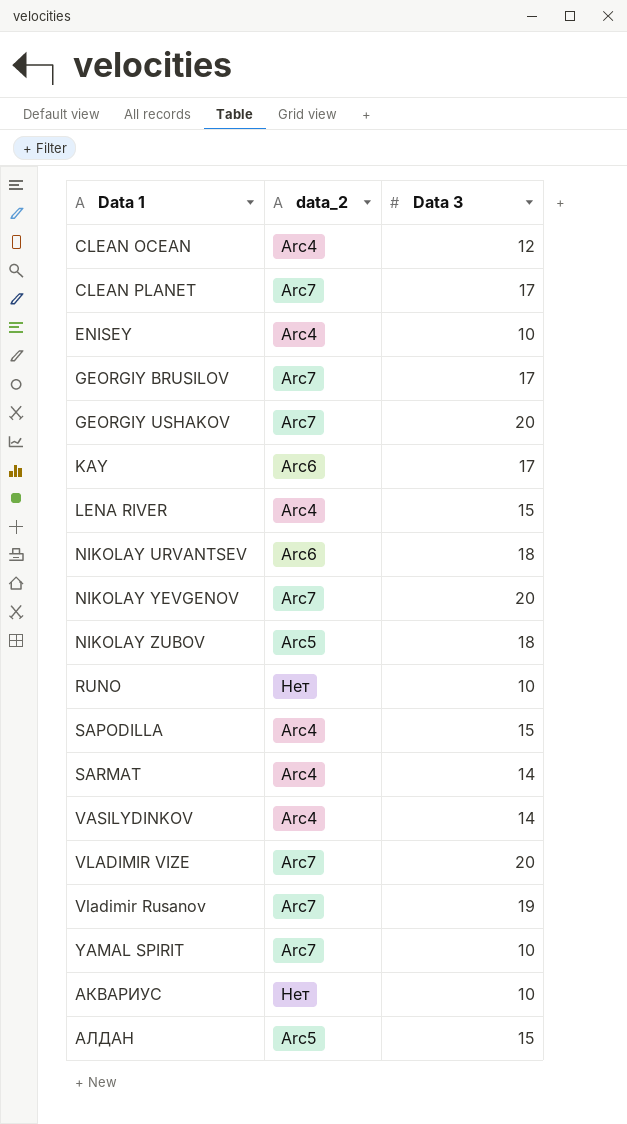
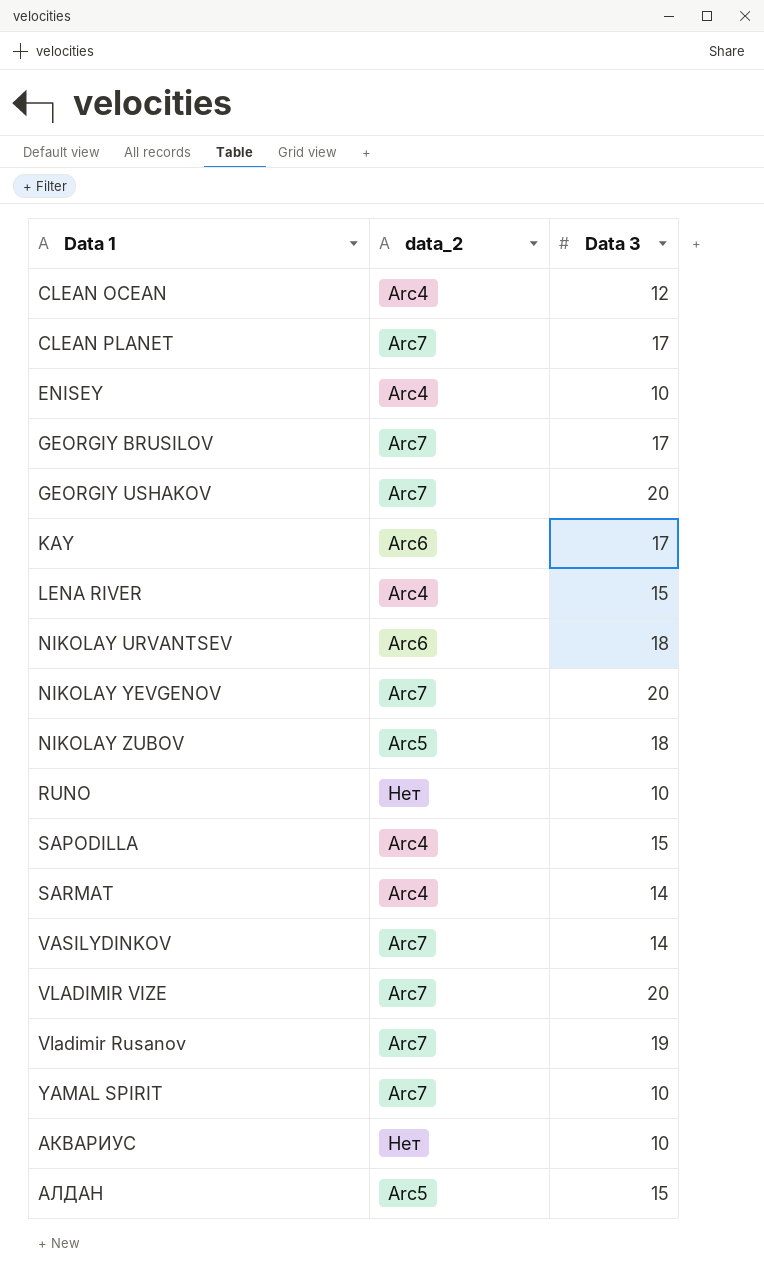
VASILYDINKOV | data_2: Arc4 -> Arc7

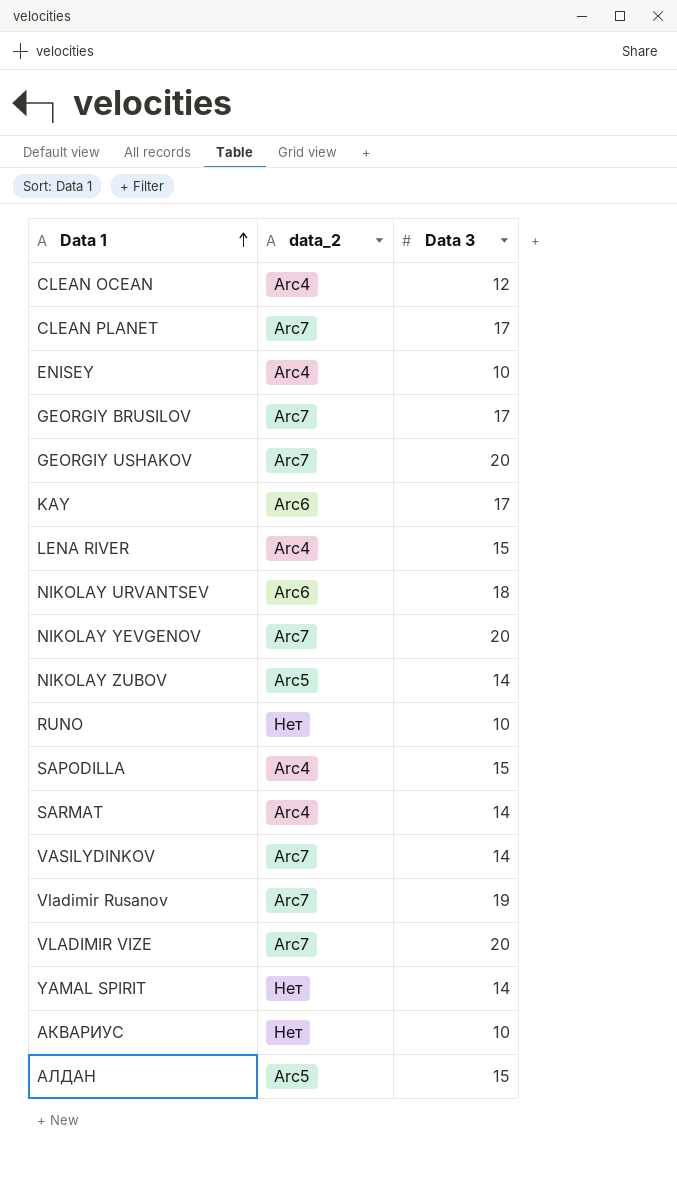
row order: none -> Data 1 ascending
NIKOLAY ZUBOV | Data 3: 18 -> 14
YAMAL SPIRIT | data_2: Arc7 -> Нет
YAMAL SPIRIT | Data 3: 10 -> 14

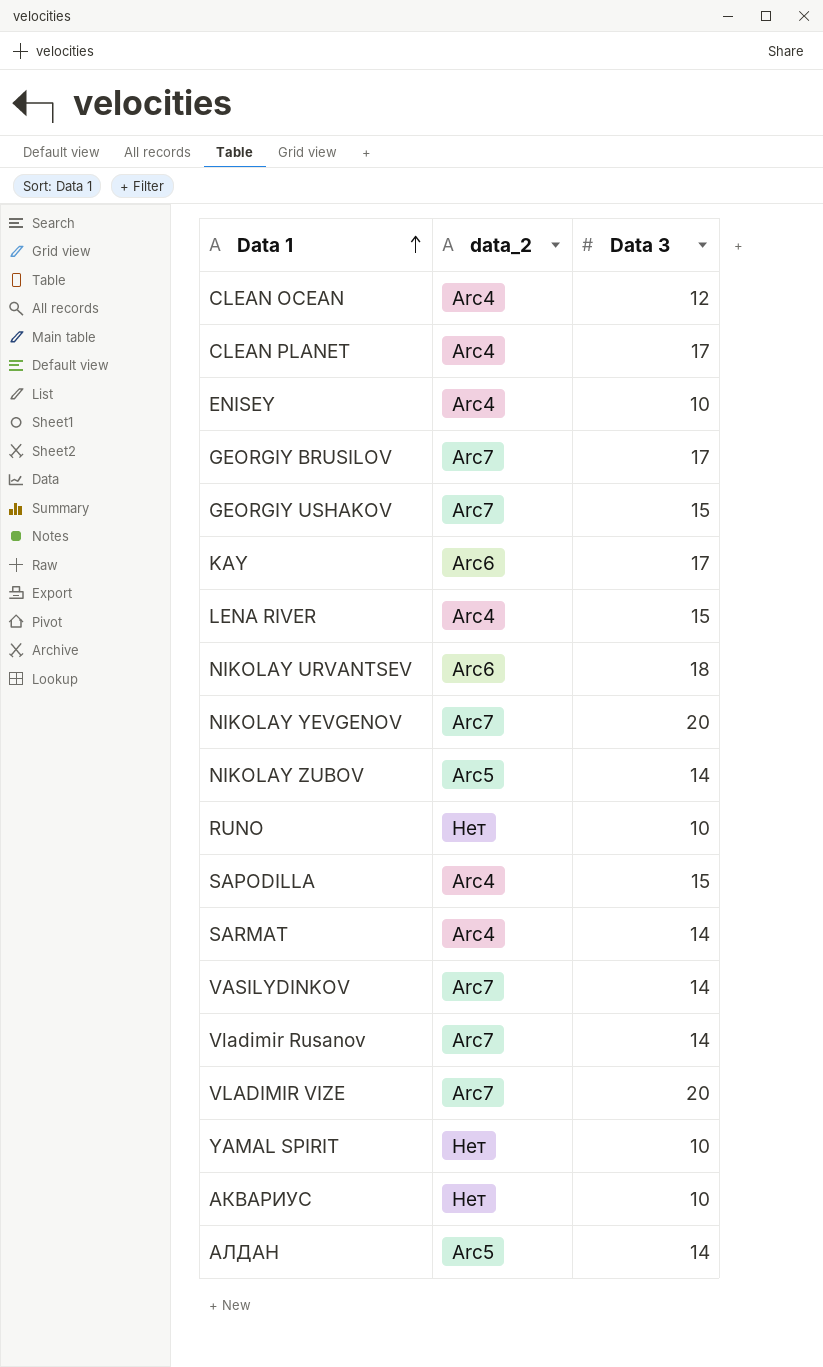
CLEAN PLANET | data_2: Arc7 -> Arc4
GEORGIY USHAKOV | Data 3: 20 -> 15
Vladimir Rusanov | Data 3: 19 -> 14
YAMAL SPIRIT | Data 3: 14 -> 10
АЛДАН | Data 3: 15 -> 14

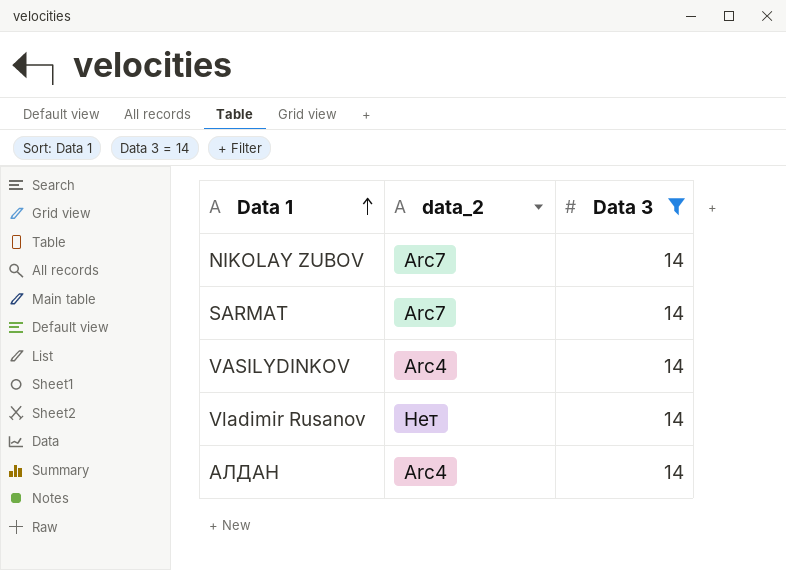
filter: none -> Data 3 = 14
NIKOLAY ZUBOV | data_2: Arc5 -> Arc7
SARMAT | data_2: Arc4 -> Arc7
VASILYDINKOV | data_2: Arc7 -> Arc4
Vladimir Rusanov | data_2: Arc7 -> Нет
АЛДАН | data_2: Arc5 -> Arc4

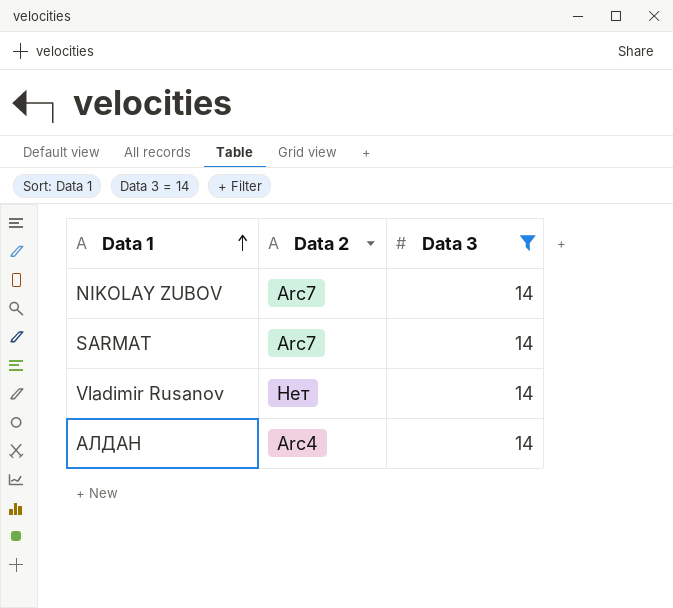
column name: data_2 -> Data 2
row VASILYDINKOV: Arc4 | 14 -> none

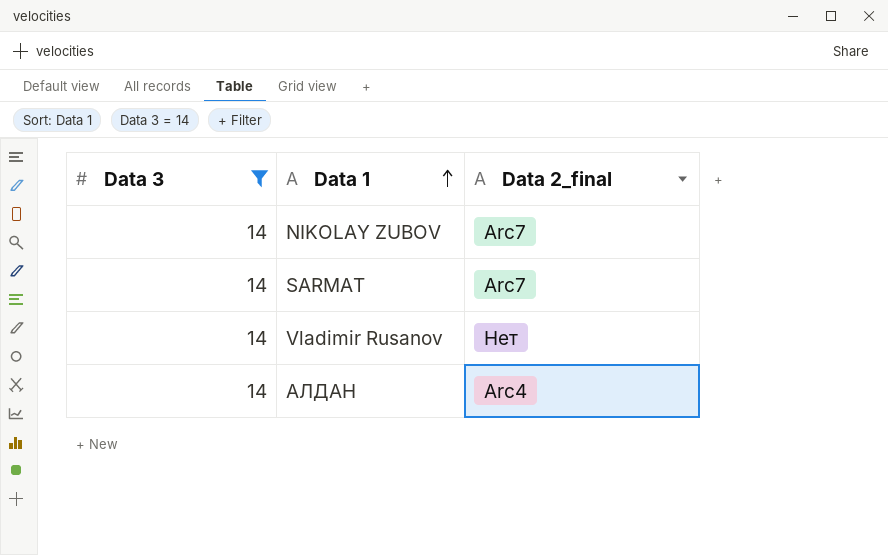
column Data 3 | position: 3 -> 1
column name: Data 2 -> Data 2_final

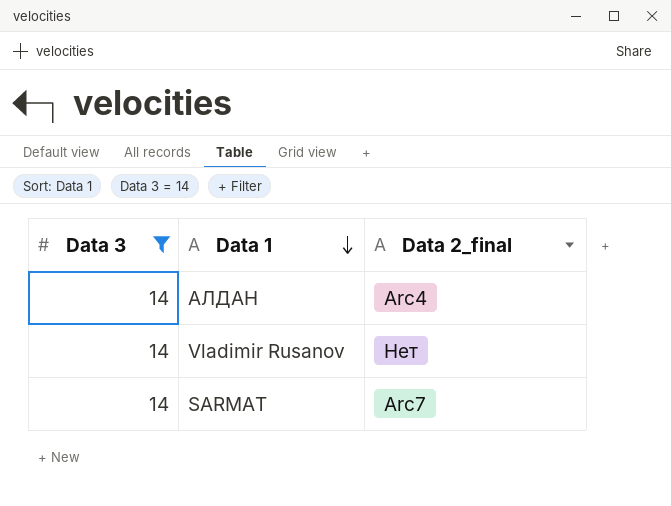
row order: Data 1 ascending -> Data 1 descending
row NIKOLAY ZUBOV: 14 | Arc7 -> none

